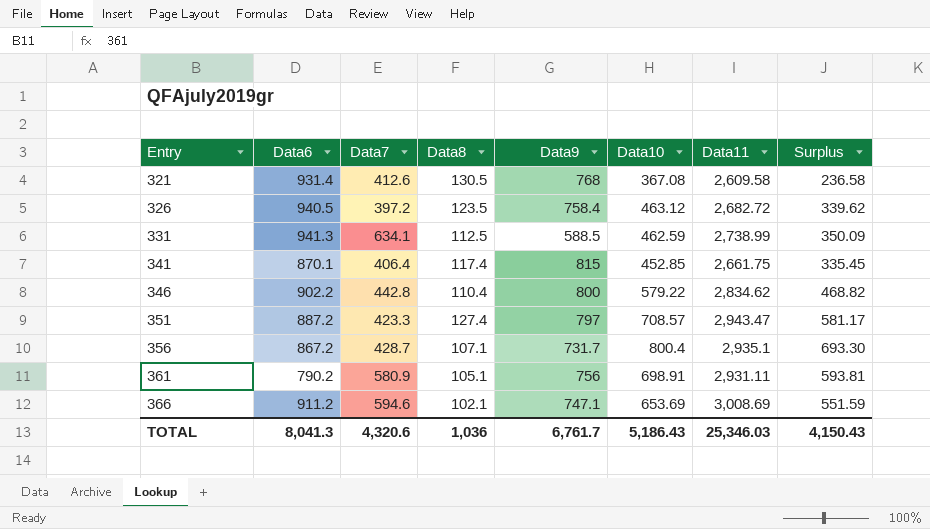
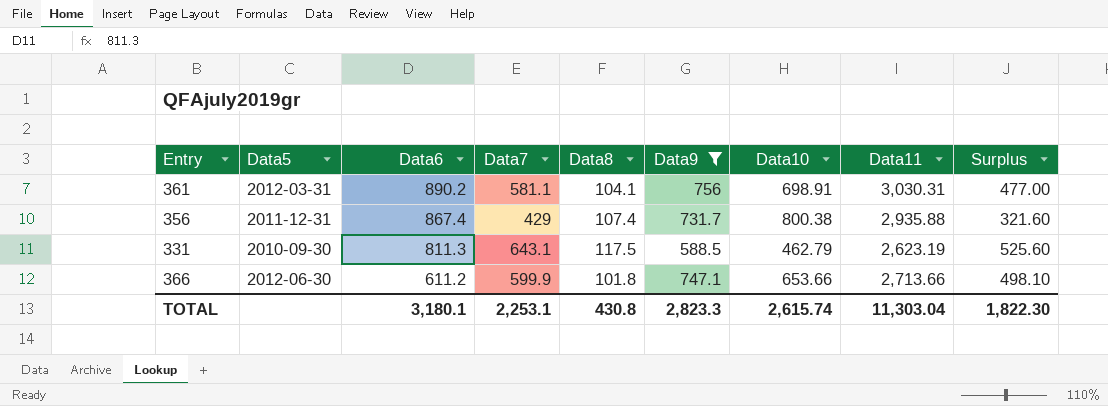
filter: none -> Data9 <= 756
row order: Entry ascending -> Data6 descending
column Data5 | position: none -> 2
column Surplus | formula: [Data10] - [Data8] -> [Data7] - [Data8]
361 | Data6: 790.2 -> 890.2
361 | Data7: 580.9 -> 581.1
361 | Data8: 105.1 -> 104.1
361 | Data11: 2,931.11 -> 3,030.31
356 | Data6: 867.2 -> 867.4
356 | Data7: 428.7 -> 429
356 | Data8: 107.1 -> 107.4
356 | Data10: 800.4 -> 800.38
356 | Data11: 2,935.1 -> 2,935.88
331 | Data6: 941.3 -> 811.3
331 | Data7: 634.1 -> 643.1
331 | Data8: 112.5 -> 117.5
331 | Data10: 462.59 -> 462.79
331 | Data11: 2,738.99 -> 2,623.19
366 | Data6: 911.2 -> 611.2
366 | Data7: 594.6 -> 599.9
366 | Data8: 102.1 -> 101.8
366 | Data10: 653.69 -> 653.66
366 | Data11: 3,008.69 -> 2,713.66
TOTAL | Data6: 8,041.3 -> 3,180.1
TOTAL | Data7: 4,320.6 -> 2,253.1
TOTAL | Data8: 1,036 -> 430.8
TOTAL | Data9: 6,761.7 -> 2,823.3
TOTAL | Data10: 5,186.43 -> 2,615.74
TOTAL | Data11: 25,346.03 -> 11,303.04
TOTAL | Surplus: 4,150.43 -> 1,822.30

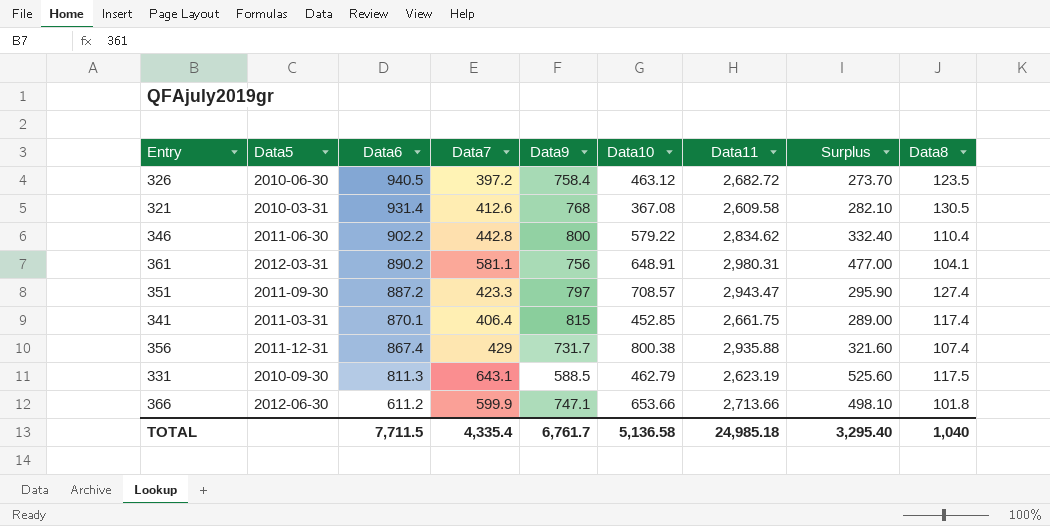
filter: Data9 <= 756 -> none
column Data8 | position: 5 -> 9
361 | Data10: 698.91 -> 648.91
361 | Data11: 3,030.31 -> 2,980.31
TOTAL | Data6: 3,180.1 -> 7,711.5
TOTAL | Data7: 2,253.1 -> 4,335.4
TOTAL | Data9: 2,823.3 -> 6,761.7
TOTAL | Data10: 2,615.74 -> 5,136.58
TOTAL | Data11: 11,303.04 -> 24,985.18
TOTAL | Surplus: 1,822.30 -> 3,295.40
TOTAL | Data8: 430.8 -> 1,040

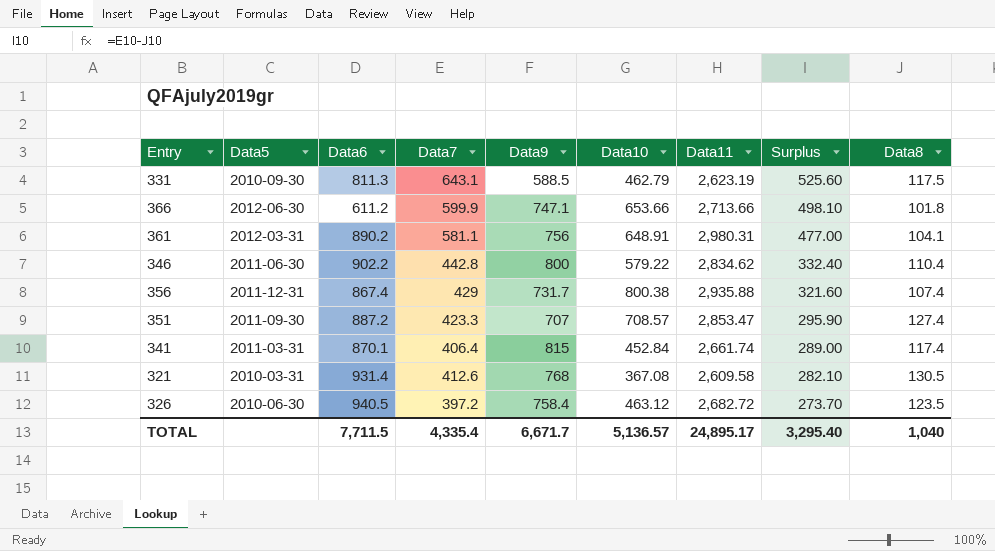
row order: Data6 descending -> Surplus descending
351 | Data9: 797 -> 707
351 | Data11: 2,943.47 -> 2,853.47
341 | Data10: 452.85 -> 452.84
341 | Data11: 2,661.75 -> 2,661.74
TOTAL | Data9: 6,761.7 -> 6,671.7
TOTAL | Data10: 5,136.58 -> 5,136.57
TOTAL | Data11: 24,985.18 -> 24,895.17

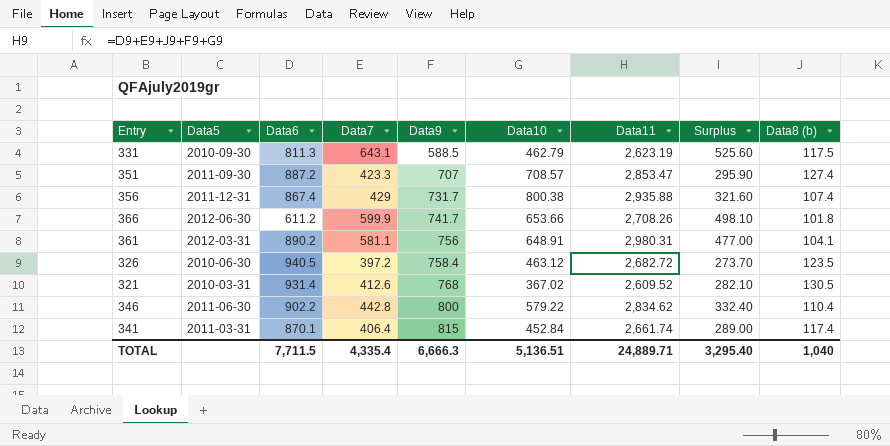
row order: Surplus descending -> Data9 ascending
column name: Data8 -> Data8 (b)
366 | Data9: 747.1 -> 741.7
366 | Data11: 2,713.66 -> 2,708.26
321 | Data10: 367.08 -> 367.02
321 | Data11: 2,609.58 -> 2,609.52
TOTAL | Data9: 6,671.7 -> 6,666.3
TOTAL | Data10: 5,136.57 -> 5,136.51
TOTAL | Data11: 24,895.17 -> 24,889.71

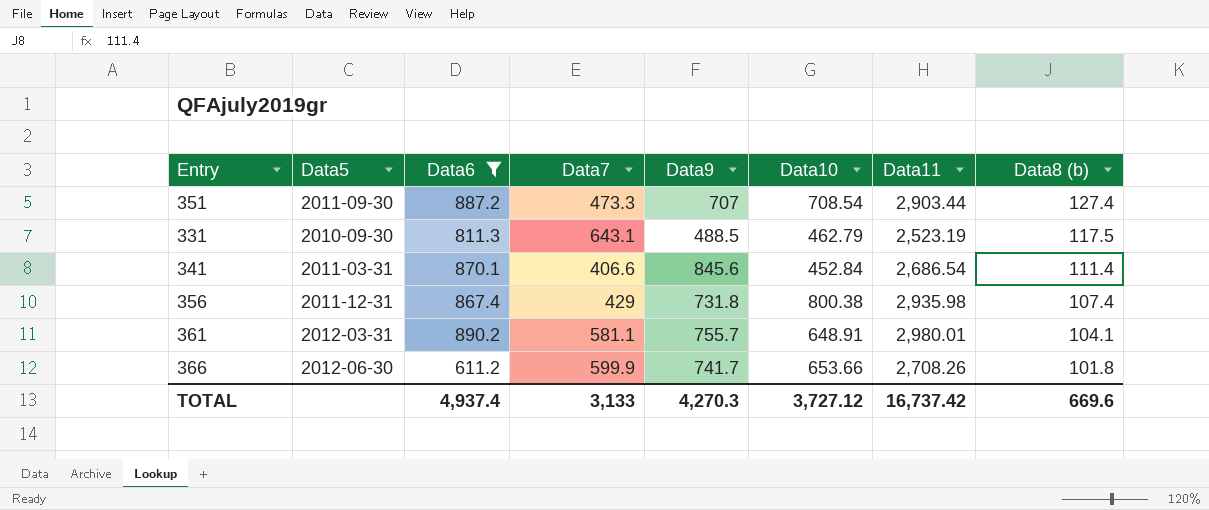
filter: none -> Data6 <= 890.2
row order: Data9 ascending -> Data8 (b) descending
column Surplus | formula: [Data7] - [Data8 (b)] -> none
351 | Data7: 423.3 -> 473.3
351 | Data10: 708.57 -> 708.54
351 | Data11: 2,853.47 -> 2,903.44
331 | Data9: 588.5 -> 488.5
331 | Data11: 2,623.19 -> 2,523.19
341 | Data7: 406.4 -> 406.6
341 | Data9: 815 -> 845.6
341 | Data11: 2,661.74 -> 2,686.54
341 | Data8 (b): 117.4 -> 111.4
356 | Data9: 731.7 -> 731.8
356 | Data11: 2,935.88 -> 2,935.98
361 | Data9: 756 -> 755.7
361 | Data11: 2,980.31 -> 2,980.01
TOTAL | Data6: 7,711.5 -> 4,937.4
TOTAL | Data7: 4,335.4 -> 3,133
TOTAL | Data9: 6,666.3 -> 4,270.3
TOTAL | Data10: 5,136.51 -> 3,727.12
TOTAL | Data11: 24,889.71 -> 16,737.42
TOTAL | Data8 (b): 1,040 -> 669.6

